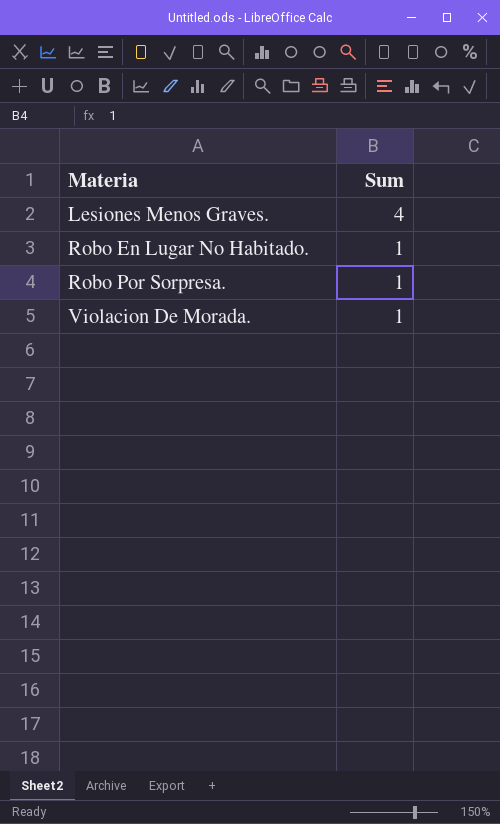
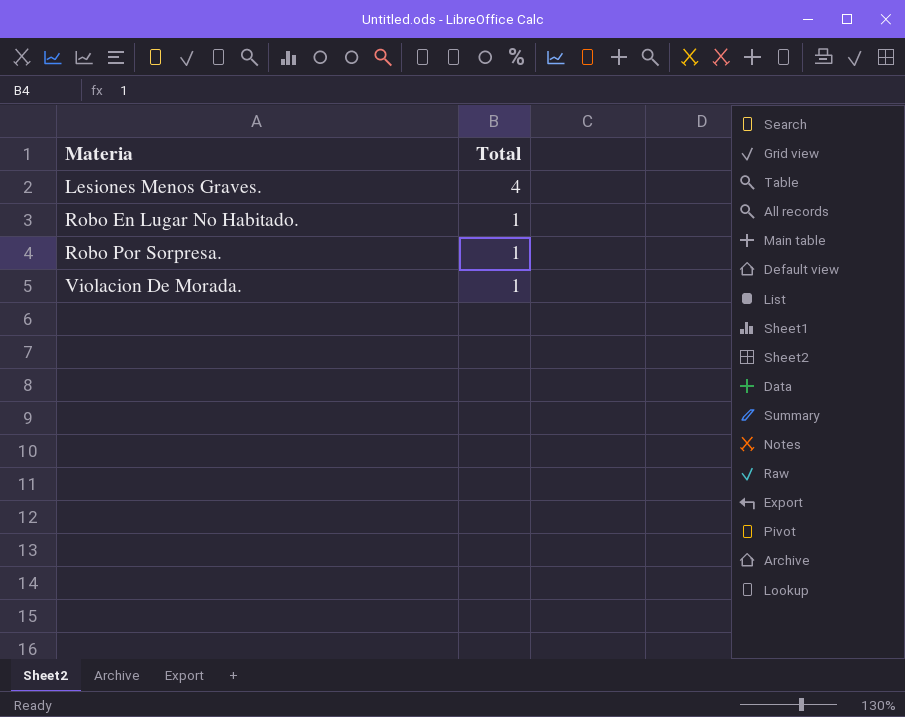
column name: Sum -> Total

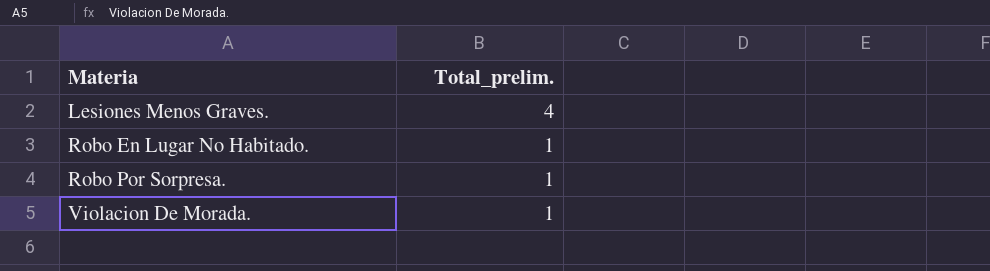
column name: Total -> Total_prelim.

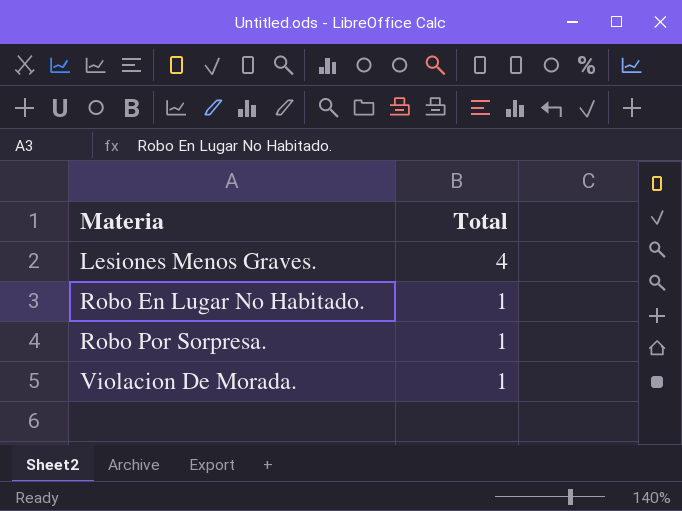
column name: Total_prelim. -> Total

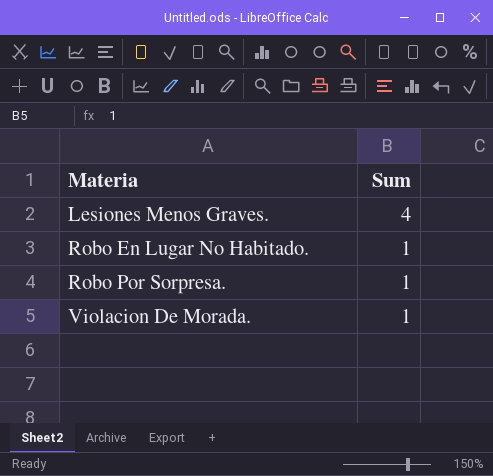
column name: Total -> Sum

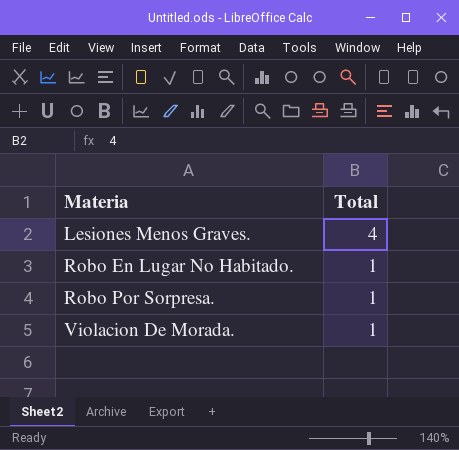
column name: Sum -> Total

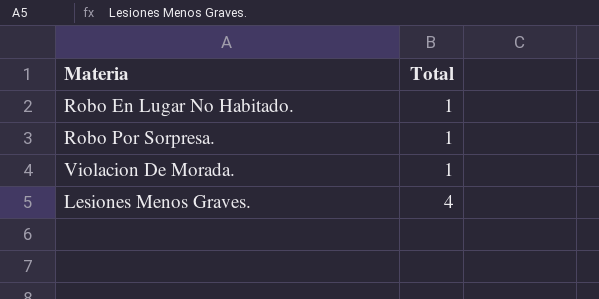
row order: Materia ascending -> Total ascending

